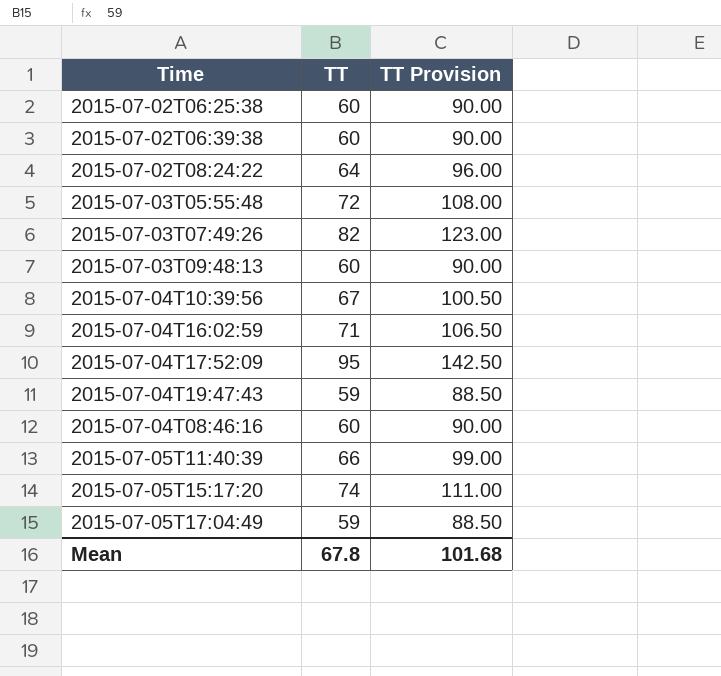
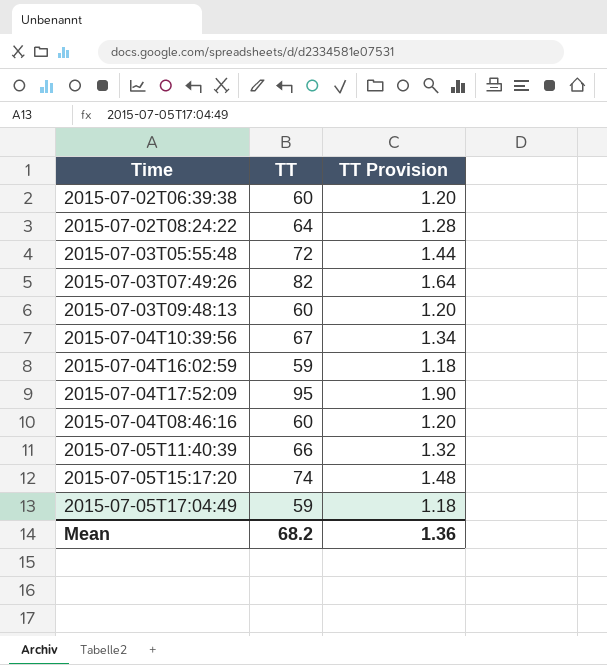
column TT Provision | formula: [TT] * 1.5 -> [TT] * 0.02
row 2015-07-02T06:25:38: 60 | 90.00 -> none
row 2015-07-04T19:47:43: 59 | 88.50 -> none
2015-07-04T16:02:59 | TT: 71 -> 59
Mean | TT: 67.8 -> 68.2
Mean | TT Provision: 101.68 -> 1.36

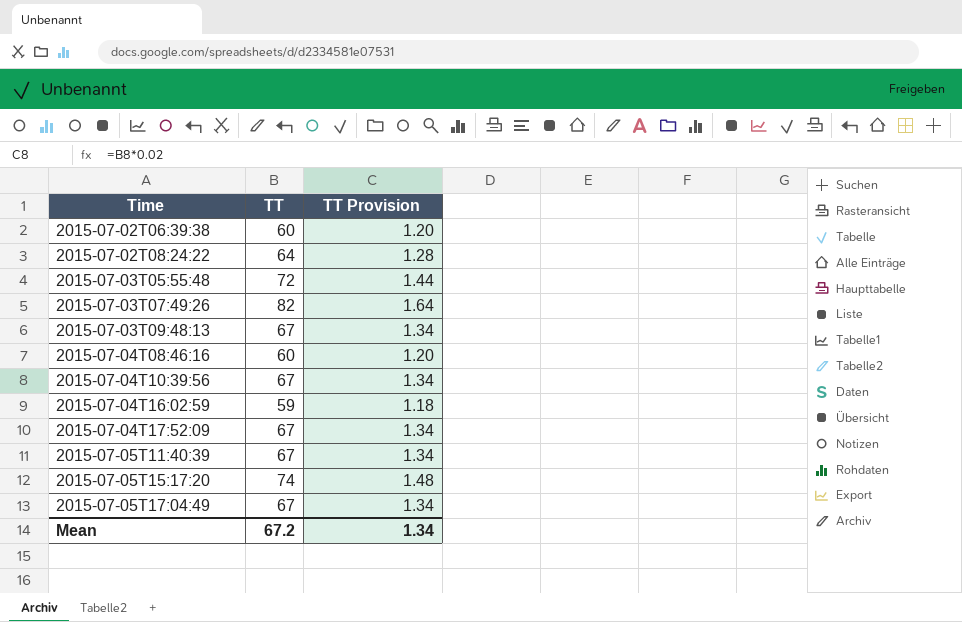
row order: none -> Time ascending
2015-07-03T09:48:13 | TT: 60 -> 67
2015-07-03T09:48:13 | TT Provision: 1.20 -> 1.34
2015-07-04T17:52:09 | TT: 95 -> 67
2015-07-04T17:52:09 | TT Provision: 1.90 -> 1.34
2015-07-05T11:40:39 | TT: 66 -> 67
2015-07-05T11:40:39 | TT Provision: 1.32 -> 1.34
2015-07-05T17:04:49 | TT: 59 -> 67
2015-07-05T17:04:49 | TT Provision: 1.18 -> 1.34
Mean | TT: 68.2 -> 67.2
Mean | TT Provision: 1.36 -> 1.34

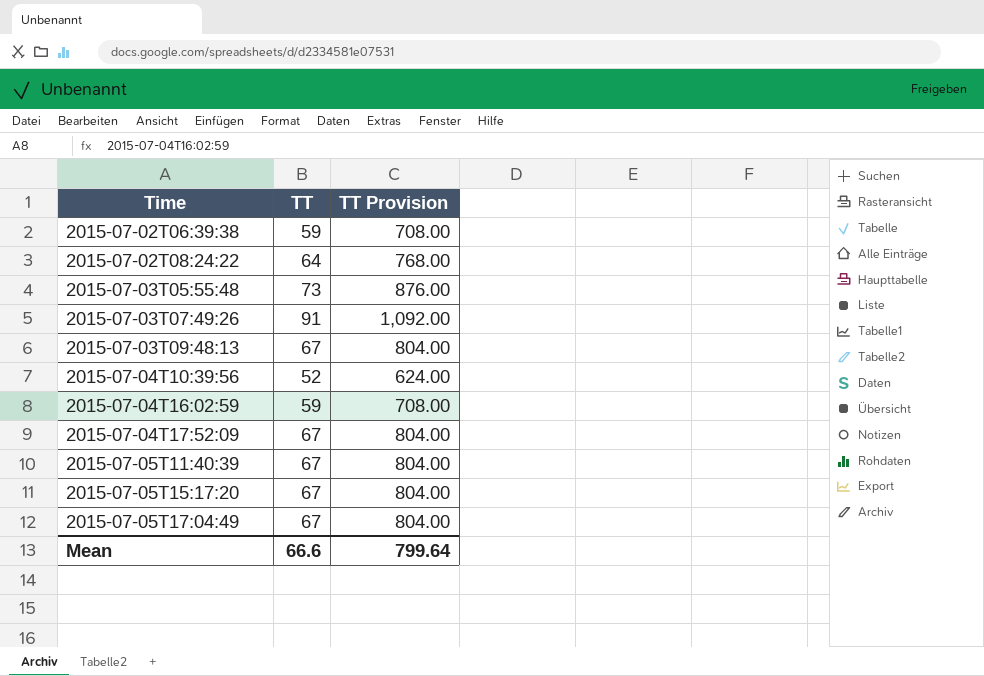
column TT Provision | formula: [TT] * 0.02 -> [TT] * 12
row 2015-07-04T08:46:16: 60 | 1.20 -> none
2015-07-02T06:39:38 | TT: 60 -> 59
2015-07-03T05:55:48 | TT: 72 -> 73
2015-07-03T07:49:26 | TT: 82 -> 91
2015-07-04T10:39:56 | TT: 67 -> 52
2015-07-05T15:17:20 | TT: 74 -> 67
Mean | TT: 67.2 -> 66.6
Mean | TT Provision: 1.34 -> 799.64

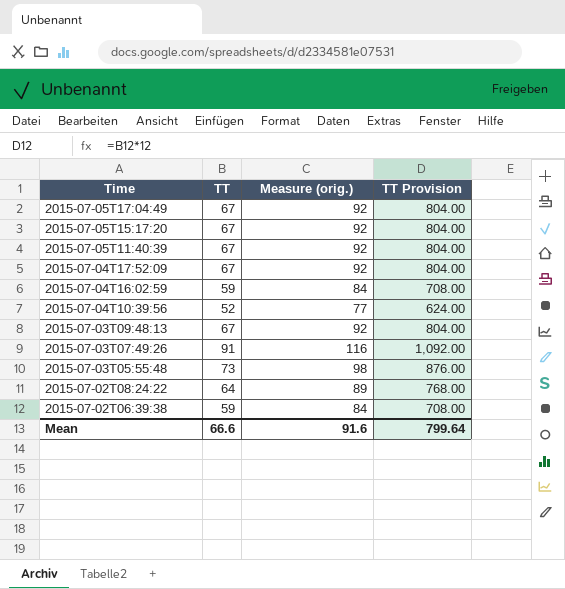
row order: Time ascending -> Time descending
column Measure (orig.) | formula: none -> [TT] + 25

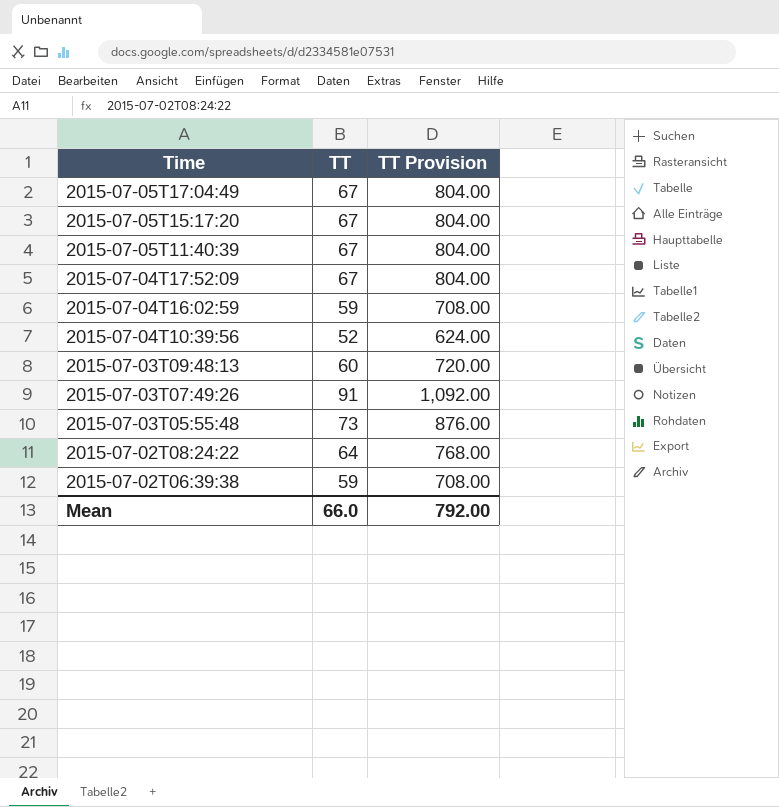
column Measure (orig.) | formula: [TT] + 25 -> none
2015-07-03T09:48:13 | TT: 67 -> 60
2015-07-03T09:48:13 | TT Provision: 804.00 -> 720.00
Mean | TT: 66.6 -> 66.0
Mean | TT Provision: 799.64 -> 792.00

